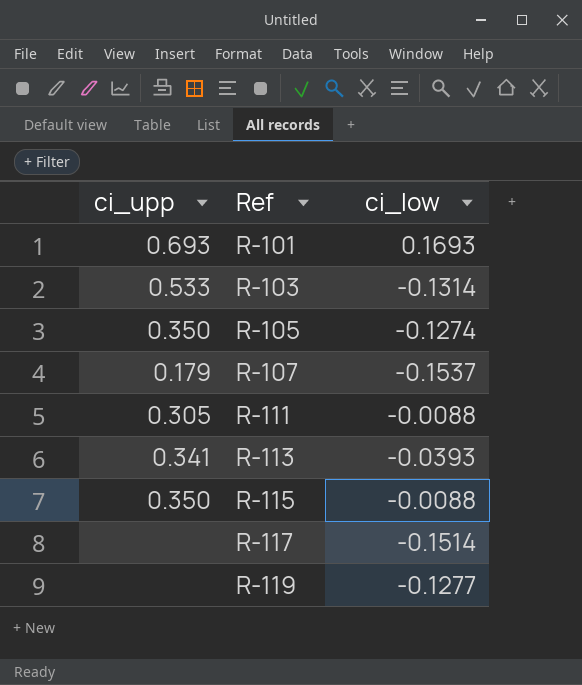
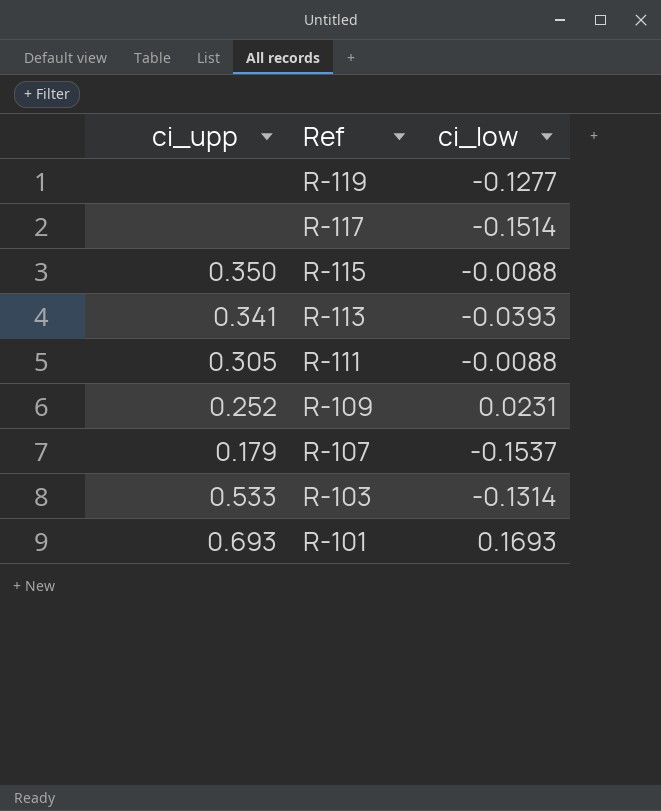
row order: Ref ascending -> Ref descending
row R-105: 0.350 | -0.1274 -> none
row R-109: none -> 0.252 | 0.0231

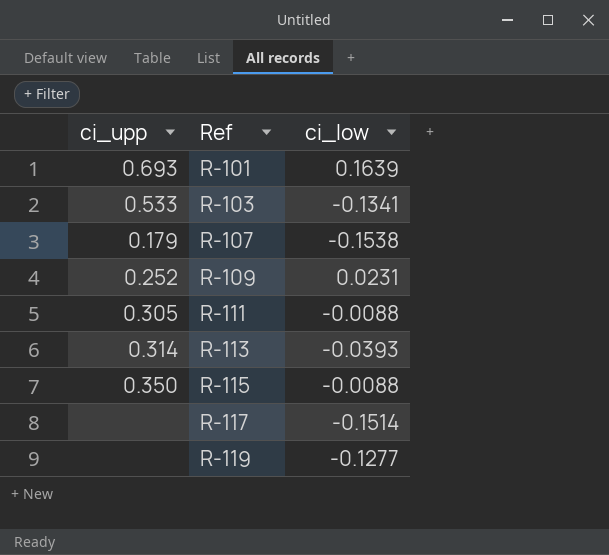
row order: Ref descending -> Ref ascending
R-101 | ci_low: 0.1693 -> 0.1639
R-103 | ci_low: -0.1314 -> -0.1341
R-107 | ci_low: -0.1537 -> -0.1538
R-113 | ci_upp: 0.341 -> 0.314

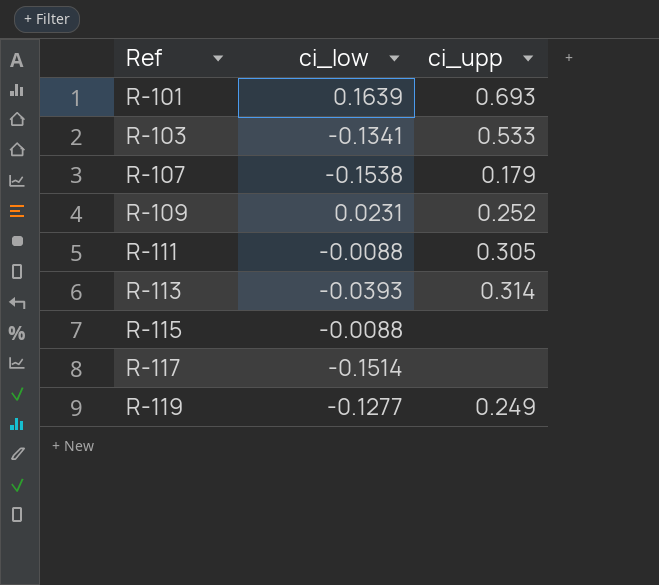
column ci_upp | position: 1 -> 3
R-115 | ci_upp: 0.350 -> none
R-119 | ci_upp: none -> 0.249

